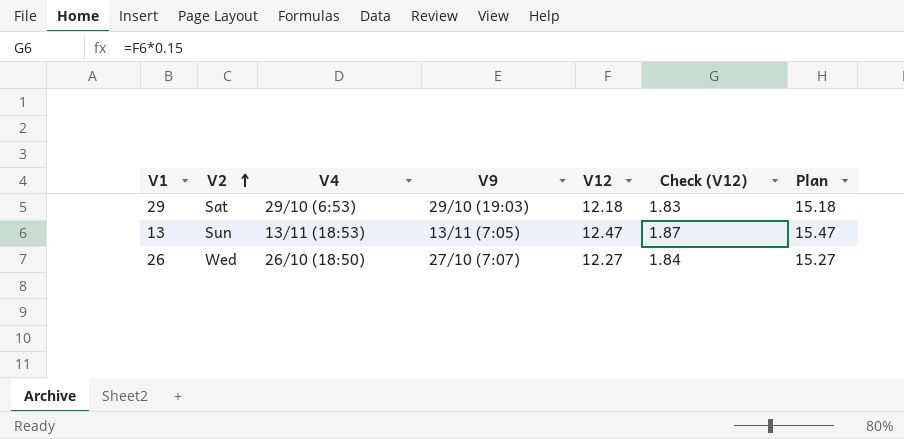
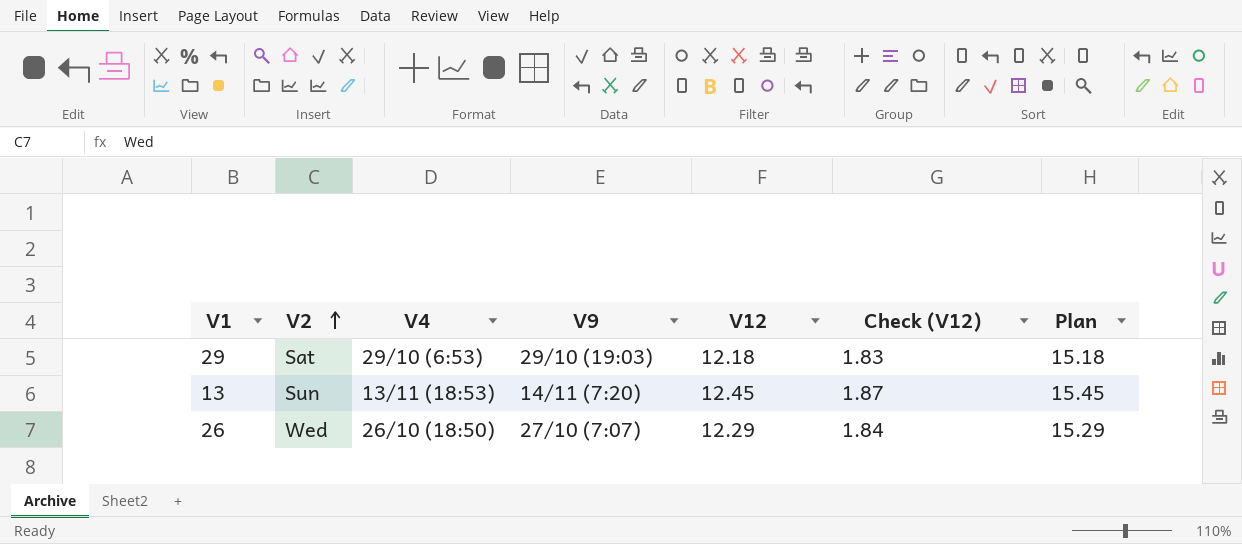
13 | V9: 13/11 (7:05) -> 14/11 (7:20)
13 | V12: 12.47 -> 12.45
13 | Plan: 15.47 -> 15.45
26 | V12: 12.27 -> 12.29
26 | Plan: 15.27 -> 15.29

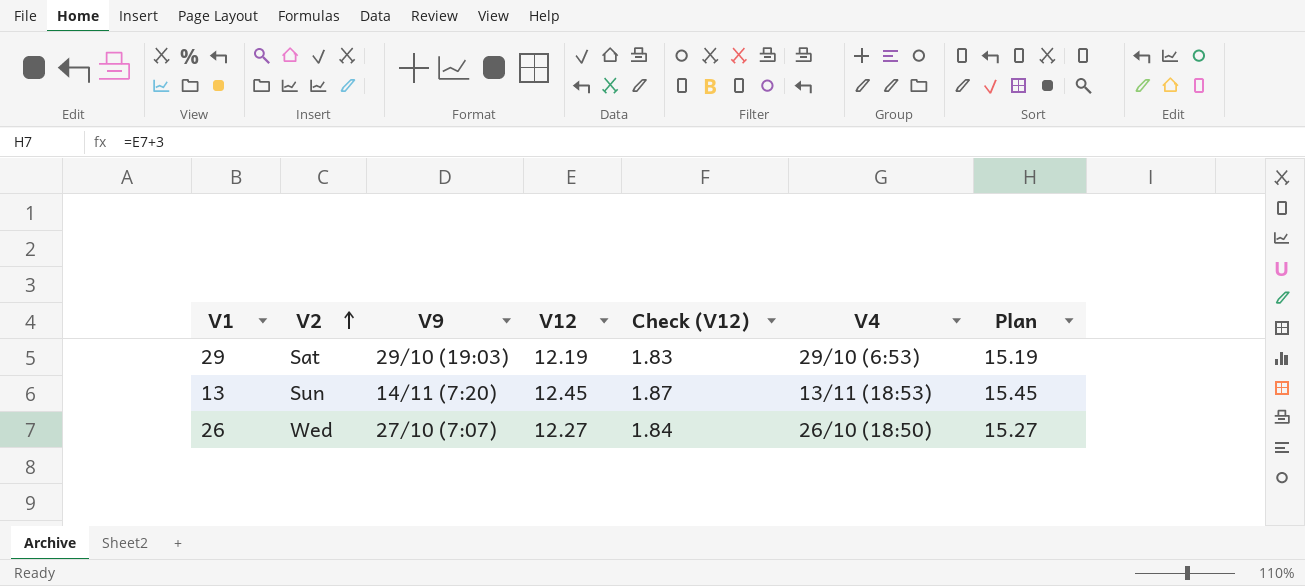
column V4 | position: 3 -> 6
29 | V12: 12.18 -> 12.19
29 | Plan: 15.18 -> 15.19
26 | V12: 12.29 -> 12.27
26 | Plan: 15.29 -> 15.27

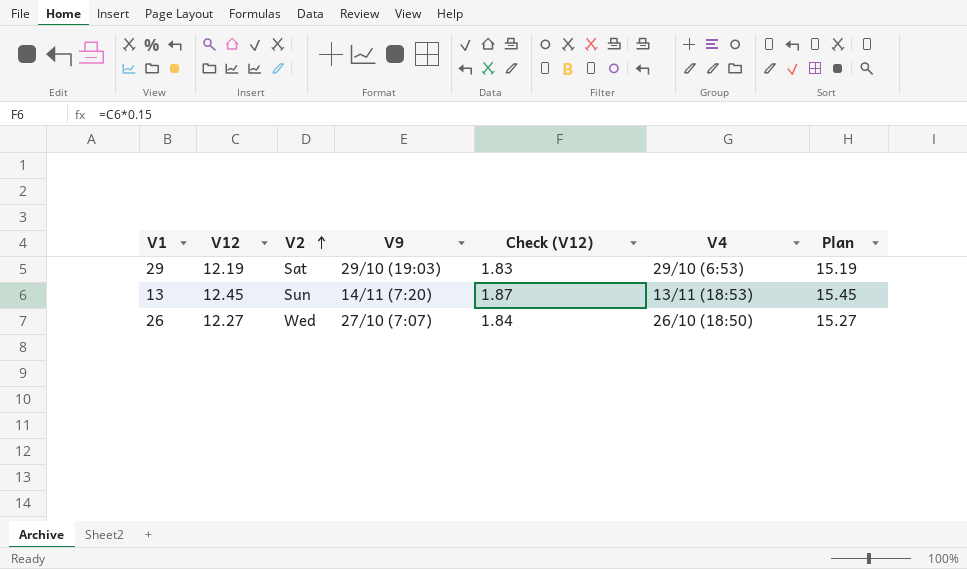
column V12 | position: 4 -> 2

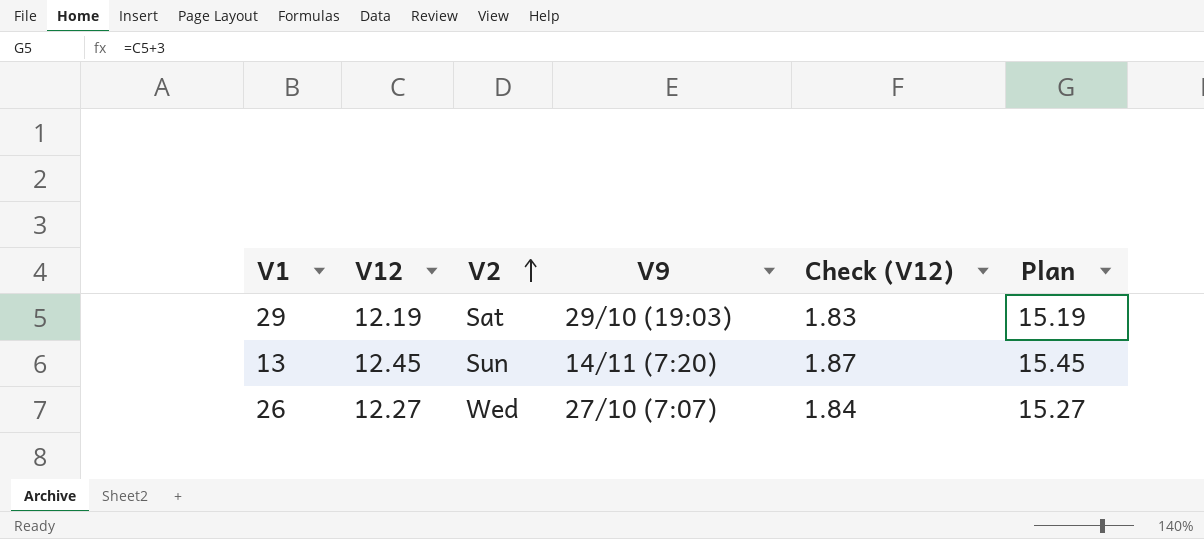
column V4 | position: 6 -> none

